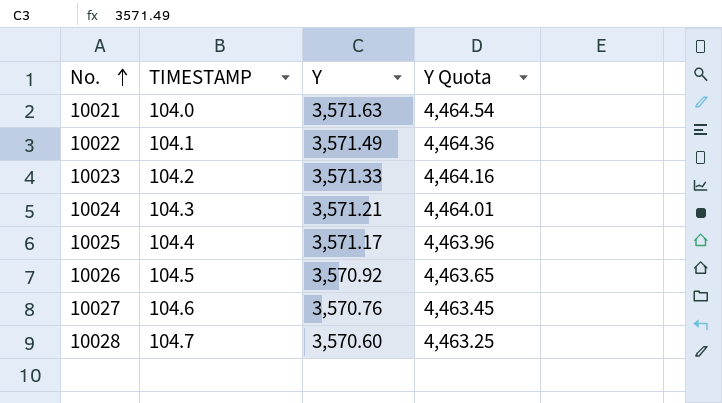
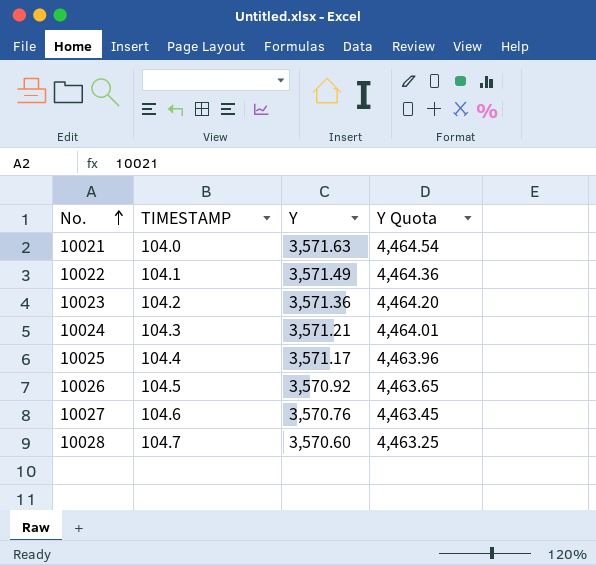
10023 | Y: 3,571.33 -> 3,571.36
10023 | Y Quota: 4,464.16 -> 4,464.20

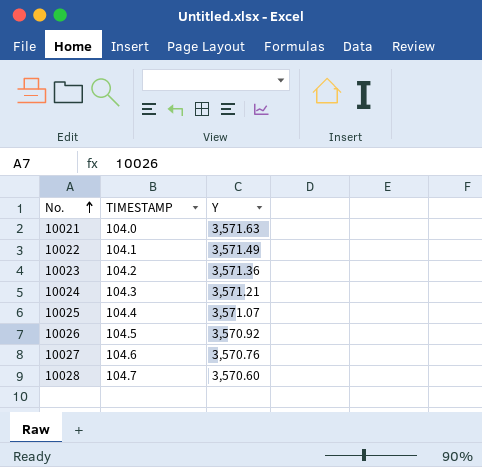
column Y Quota | formula: [Y] * 1.25 -> none
10025 | Y: 3,571.17 -> 3,571.07

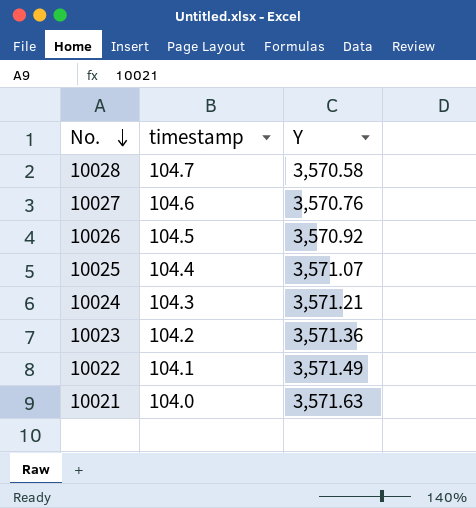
row order: No. ascending -> No. descending
column name: TIMESTAMP -> timestamp
10028 | Y: 3,570.60 -> 3,570.58

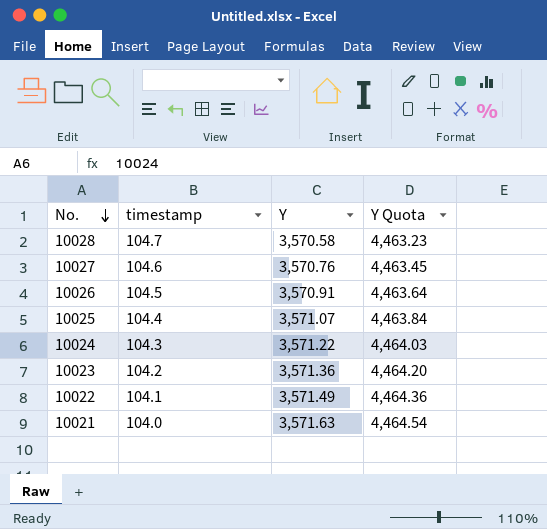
column Y Quota | formula: none -> [Y] * 1.25
10026 | Y: 3,570.92 -> 3,570.91
10024 | Y: 3,571.21 -> 3,571.22

